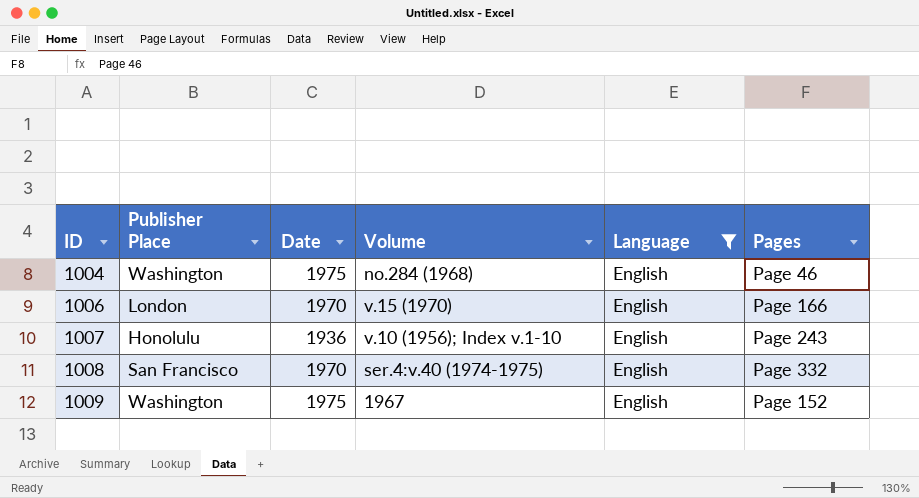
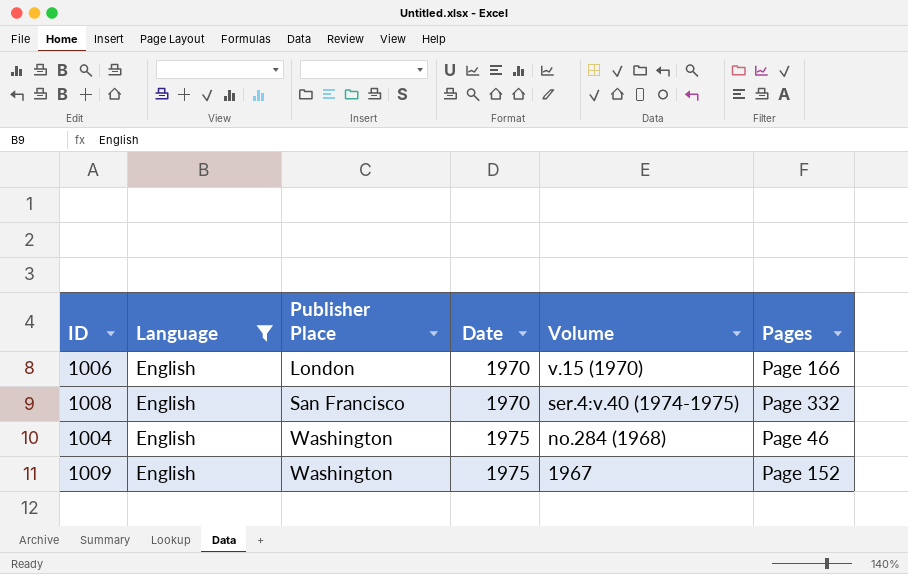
row order: ID ascending -> Publisher Place ascending
column Language | position: 5 -> 2
row 1007: Honolulu | 1936 | v.10 (1956); Index v.1-10 | English | Page 243 -> none

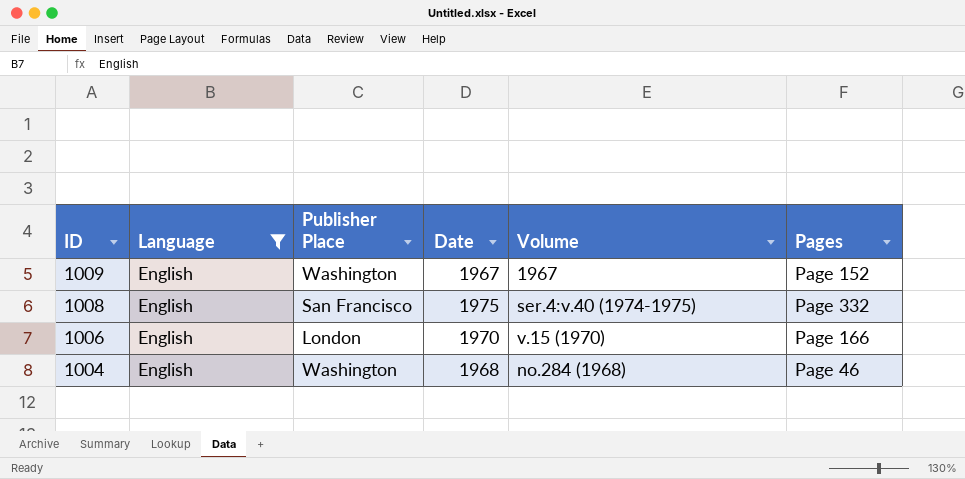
row order: Publisher Place ascending -> ID descending
1009 | Date: 1975 -> 1967
1008 | Date: 1970 -> 1975
1004 | Date: 1975 -> 1968

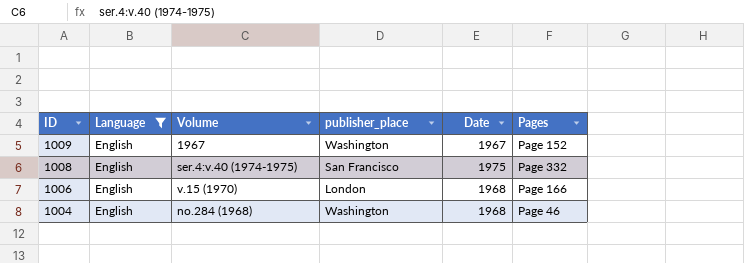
column Volume | position: 5 -> 3
column name: Publisher Place -> publisher_place
1006 | Date: 1970 -> 1968

